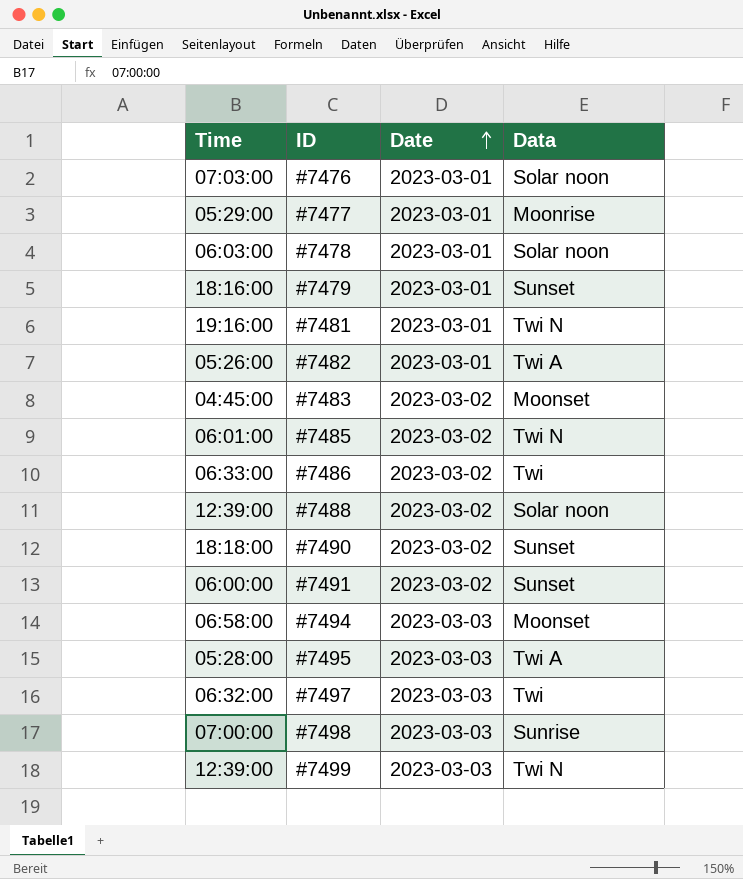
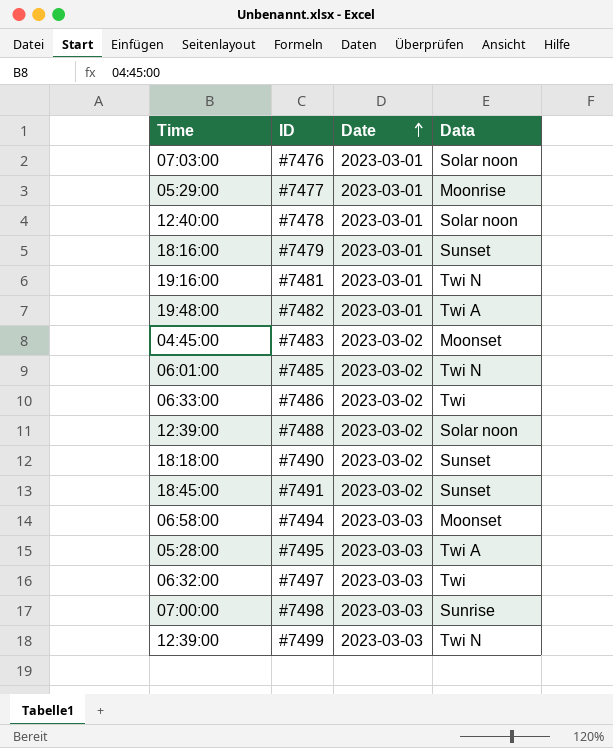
#7478 | Time: 06:03:00 -> 12:40:00
#7482 | Time: 05:26:00 -> 19:48:00
#7491 | Time: 06:00:00 -> 18:45:00

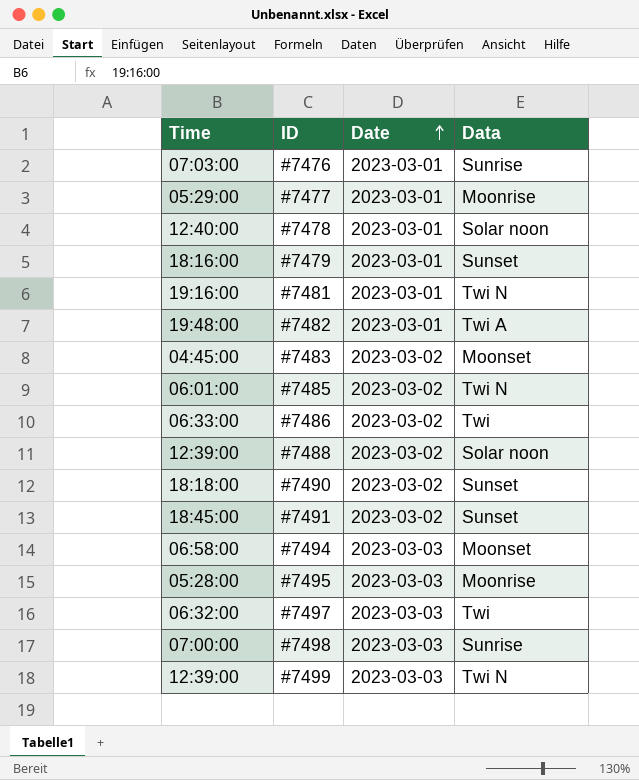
#7476 | Data: Solar noon -> Sunrise
#7495 | Data: Twi A -> Moonrise

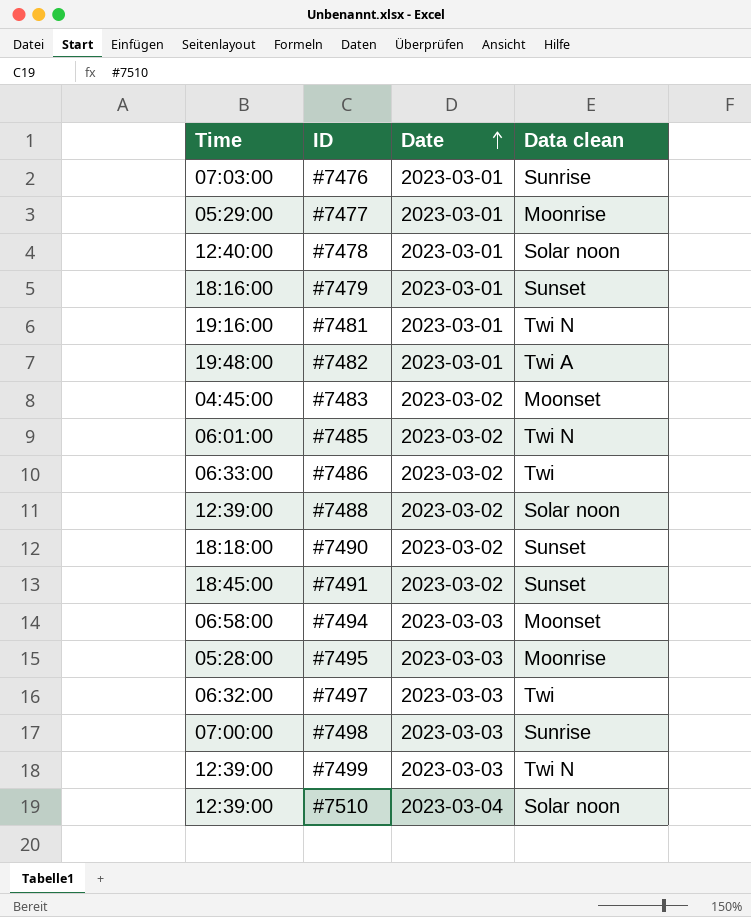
column name: Data -> Data clean
row #7510: none -> 12:39:00 | 2023-03-04 | Solar noon

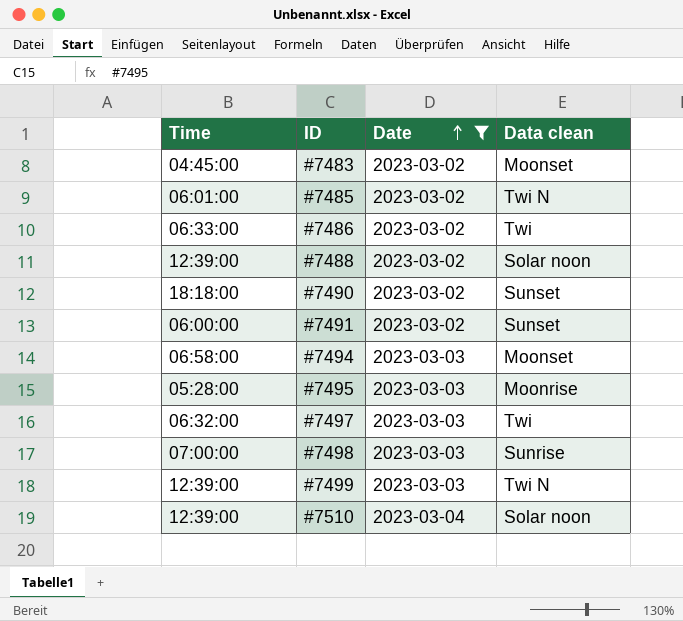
filter: none -> Date != 2023-03-01
#7491 | Time: 18:45:00 -> 06:00:00

